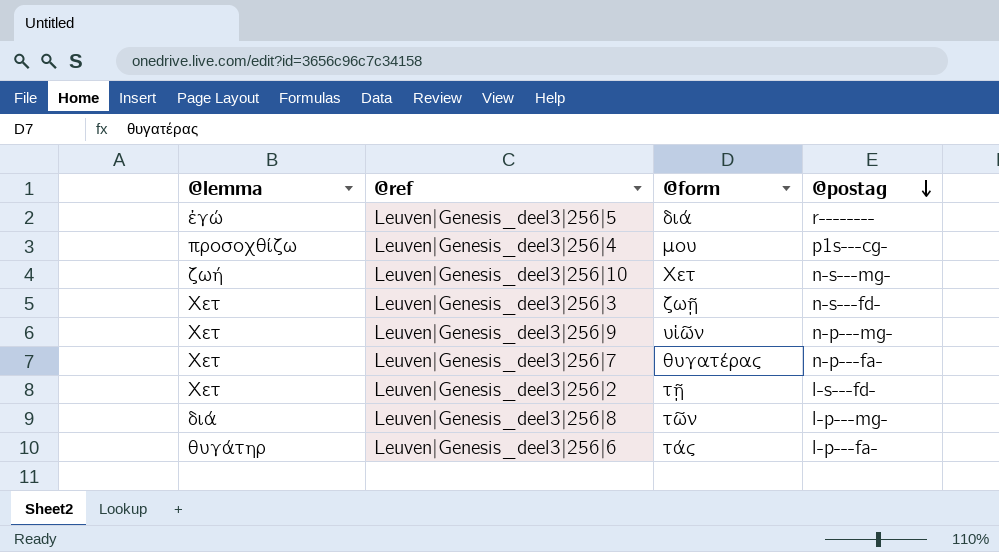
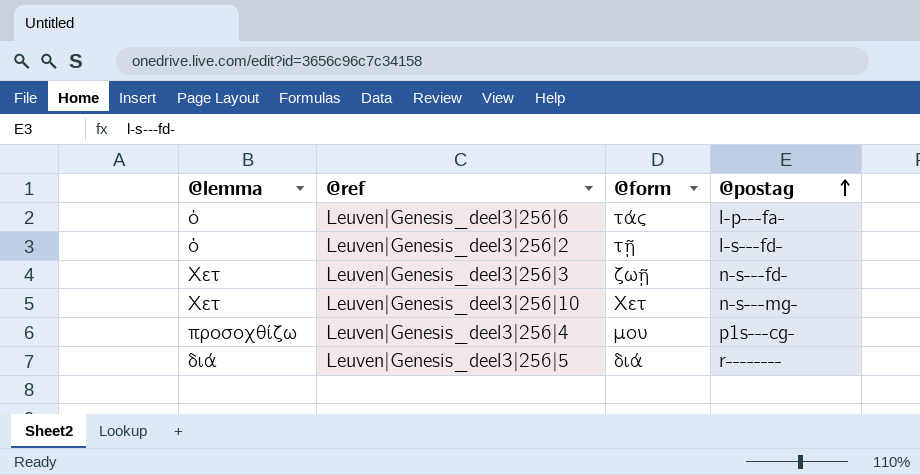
row order: @postag descending -> @postag ascending
row Leuven|Genesis_deel3|256|9: Χετ | υἱῶν | n-p---mg- -> none
row Leuven|Genesis_deel3|256|7: Χετ | θυγατέρας | n-p---fa- -> none
row Leuven|Genesis_deel3|256|8: διά | τῶν | l-p---mg- -> none
Leuven|Genesis_deel3|256|6 | @lemma: θυγάτηρ -> ὁ
Leuven|Genesis_deel3|256|2 | @lemma: Χετ -> ὁ
Leuven|Genesis_deel3|256|10 | @lemma: ζωή -> Χετ
Leuven|Genesis_deel3|256|5 | @lemma: ἐγώ -> διά

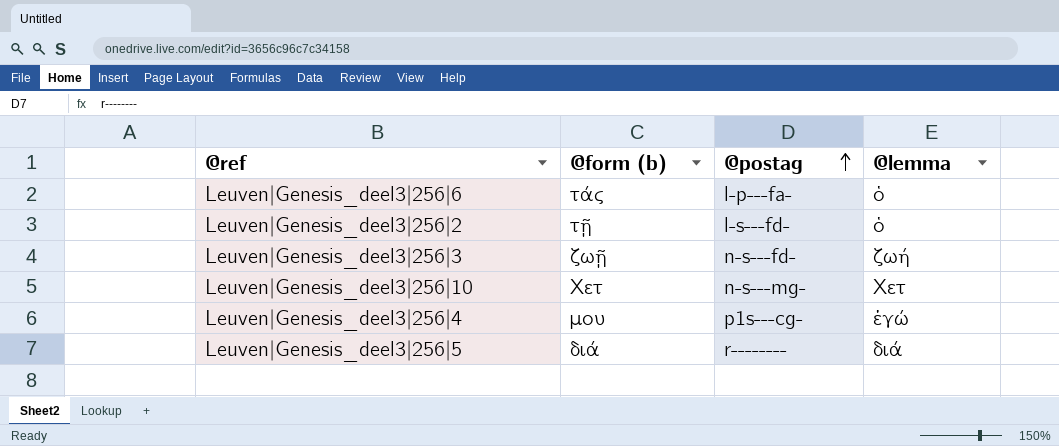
column name: @form -> @form (b)
column @lemma | position: 1 -> 4
Leuven|Genesis_deel3|256|3 | @lemma: Χετ -> ζωή
Leuven|Genesis_deel3|256|4 | @lemma: προσοχθίζω -> ἐγώ

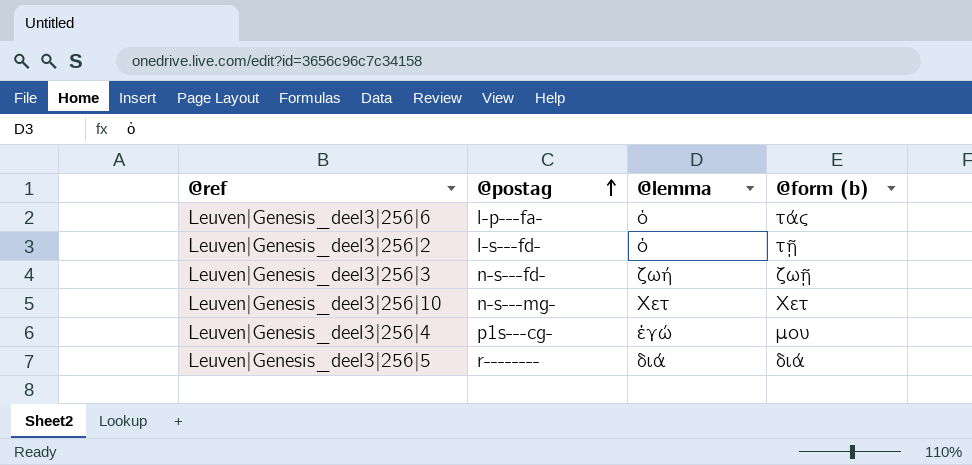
column @form (b) | position: 2 -> 4

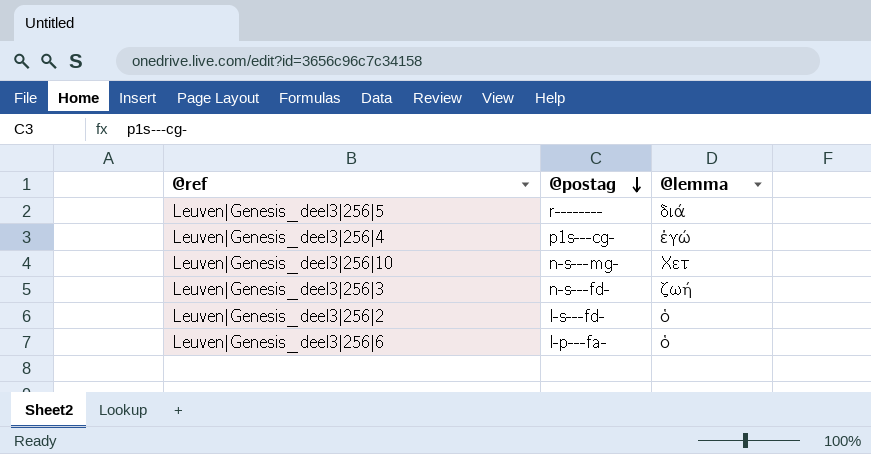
row order: @postag ascending -> @postag descending
column @form (b) | position: 4 -> none

